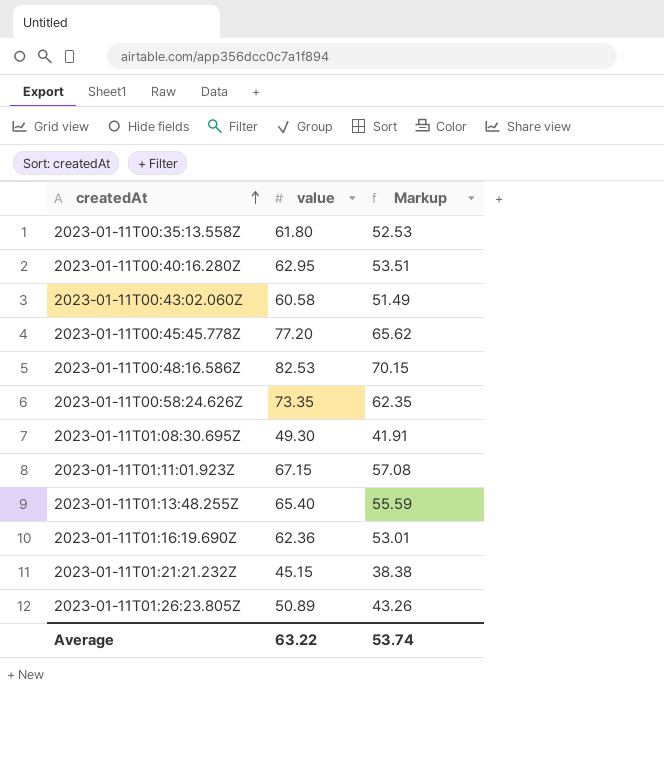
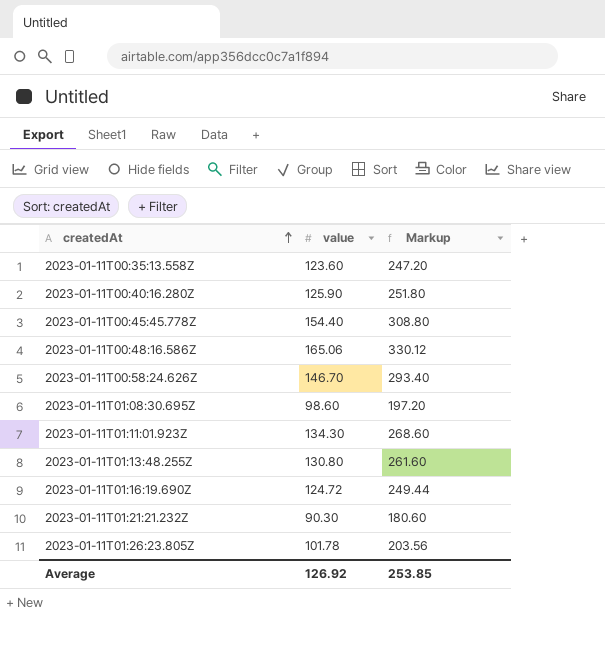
column Markup | formula: [value] * 0.85 -> [value] * 2
row 2023-01-11T00:43:02.060Z: 60.58 | 51.49 -> none
2023-01-11T00:35:13.558Z | value: 61.80 -> 123.60
2023-01-11T00:40:16.280Z | value: 62.95 -> 125.90
2023-01-11T00:45:45.778Z | value: 77.20 -> 154.40
2023-01-11T00:48:16.586Z | value: 82.53 -> 165.06
2023-01-11T00:58:24.626Z | value: 73.35 -> 146.70
2023-01-11T01:08:30.695Z | value: 49.30 -> 98.60
2023-01-11T01:11:01.923Z | value: 67.15 -> 134.30
2023-01-11T01:13:48.255Z | value: 65.40 -> 130.80
2023-01-11T01:16:19.690Z | value: 62.36 -> 124.72
2023-01-11T01:21:21.232Z | value: 45.15 -> 90.30
2023-01-11T01:26:23.805Z | value: 50.89 -> 101.78
Average | value: 63.22 -> 126.92
Average | Markup: 53.74 -> 253.85

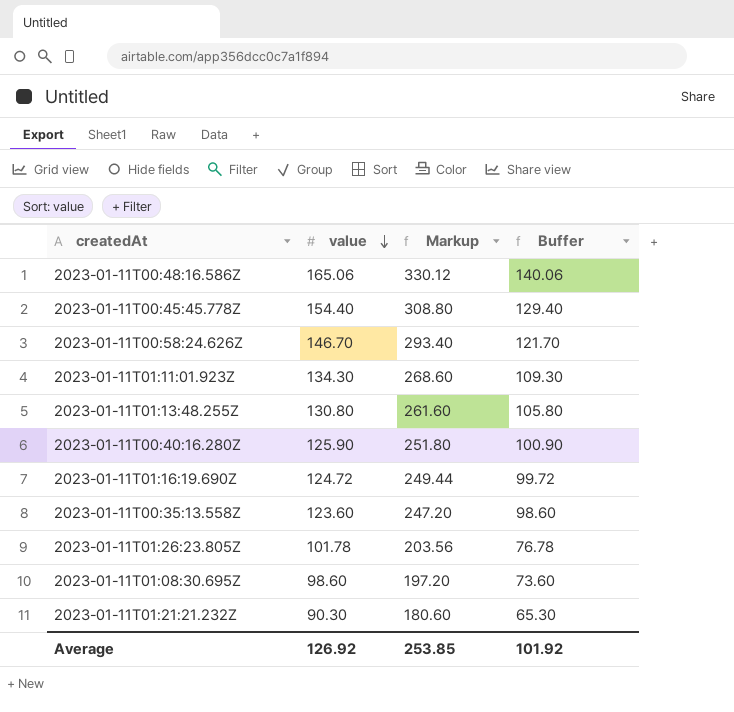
row order: createdAt ascending -> value descending
column Buffer | formula: none -> [value] - 25

